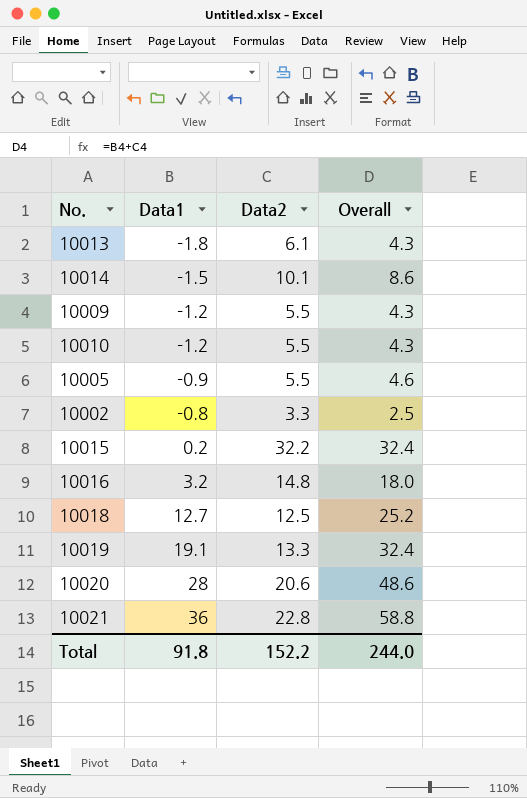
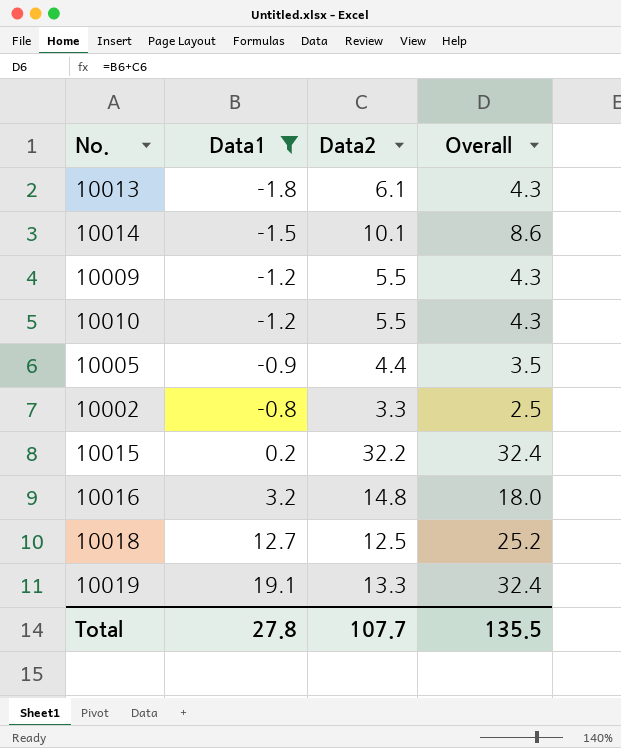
filter: none -> Data1 <= 19.1
10005 | Data2: 5.5 -> 4.4
10005 | Overall: 4.6 -> 3.5
Total | Data1: 91.8 -> 27.8
Total | Data2: 152.2 -> 107.7
Total | Overall: 244.0 -> 135.5

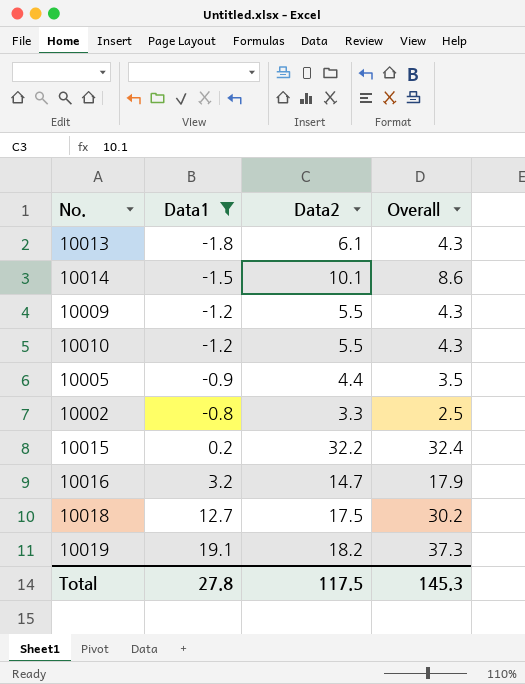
10016 | Data2: 14.8 -> 14.7
10016 | Overall: 18.0 -> 17.9
10018 | Data2: 12.5 -> 17.5
10018 | Overall: 25.2 -> 30.2
10019 | Data2: 13.3 -> 18.2
10019 | Overall: 32.4 -> 37.3
Total | Data2: 107.7 -> 117.5
Total | Overall: 135.5 -> 145.3

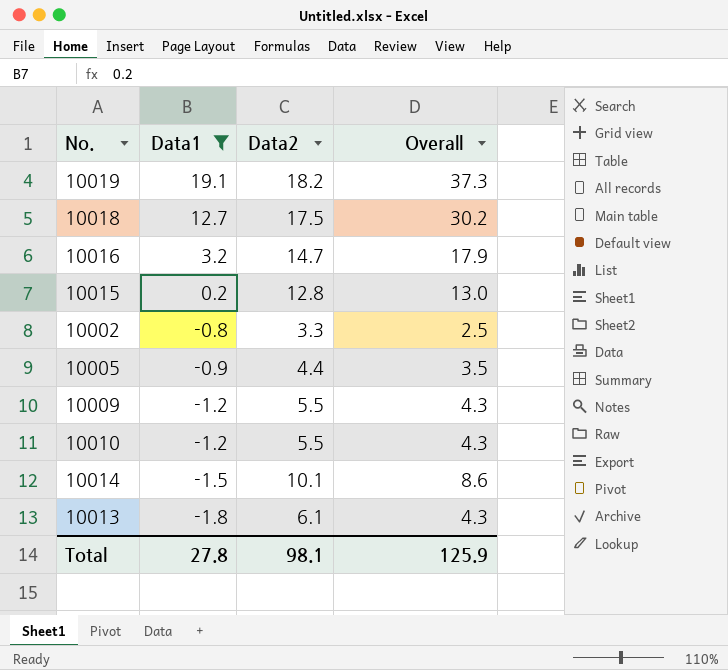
row order: Data1 ascending -> Data1 descending
10015 | Data2: 32.2 -> 12.8
10015 | Overall: 32.4 -> 13.0
Total | Data2: 117.5 -> 98.1
Total | Overall: 145.3 -> 125.9

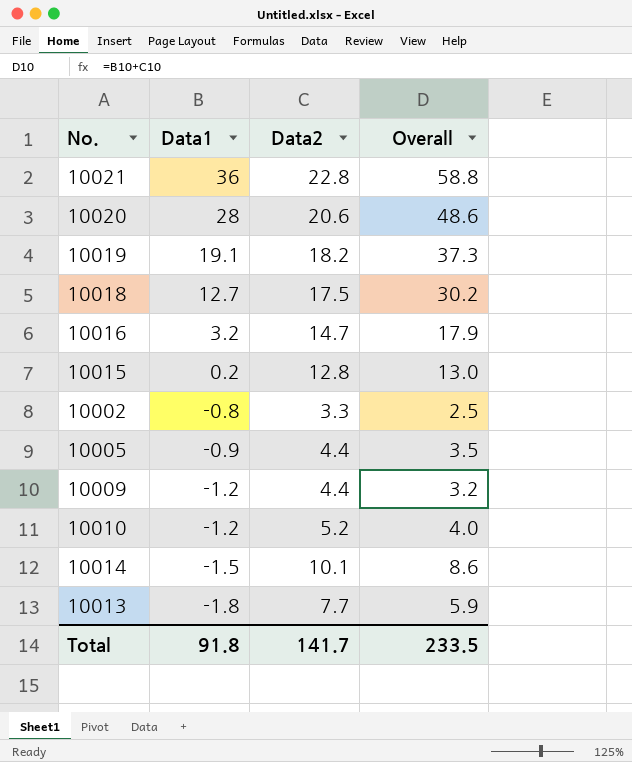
filter: Data1 <= 19.1 -> none
10009 | Data2: 5.5 -> 4.4
10009 | Overall: 4.3 -> 3.2
10010 | Data2: 5.5 -> 5.2
10010 | Overall: 4.3 -> 4.0
10013 | Data2: 6.1 -> 7.7
10013 | Overall: 4.3 -> 5.9
Total | Data1: 27.8 -> 91.8
Total | Data2: 98.1 -> 141.7
Total | Overall: 125.9 -> 233.5

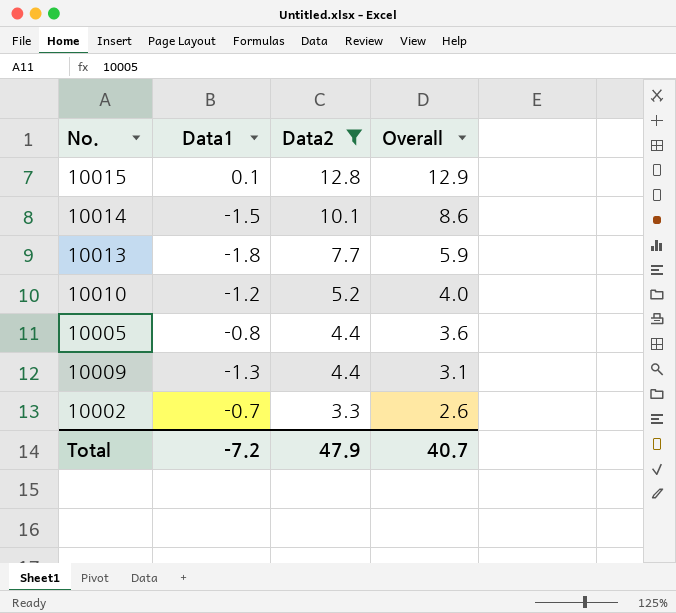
filter: none -> Data2 <= 12.8
row order: Data1 descending -> Data2 descending
10015 | Data1: 0.2 -> 0.1
10015 | Overall: 13.0 -> 12.9
10005 | Data1: -0.9 -> -0.8
10005 | Overall: 3.5 -> 3.6
10009 | Data1: -1.2 -> -1.3
10009 | Overall: 3.2 -> 3.1
10002 | Data1: -0.8 -> -0.7
10002 | Overall: 2.5 -> 2.6
Total | Data1: 91.8 -> -7.2
Total | Data2: 141.7 -> 47.9
Total | Overall: 233.5 -> 40.7

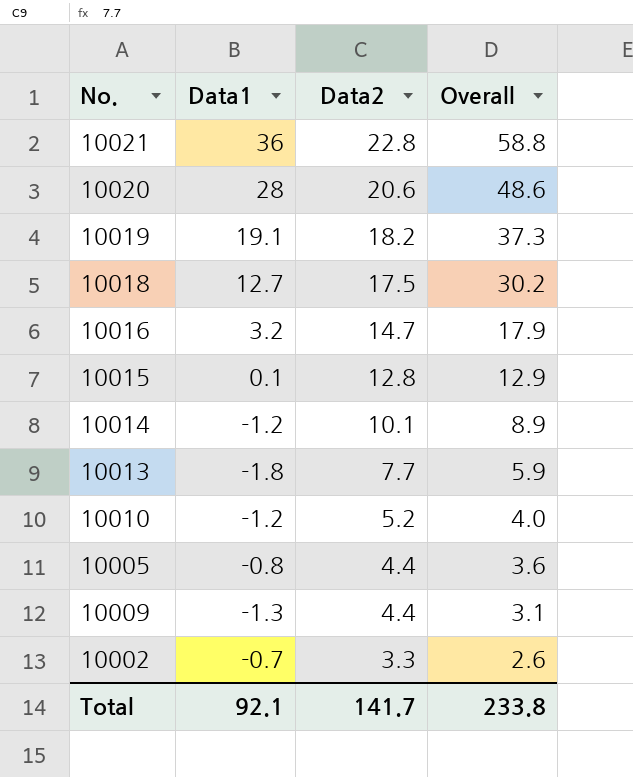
filter: Data2 <= 12.8 -> none
10014 | Data1: -1.5 -> -1.2
10014 | Overall: 8.6 -> 8.9
Total | Data1: -7.2 -> 92.1
Total | Data2: 47.9 -> 141.7
Total | Overall: 40.7 -> 233.8

